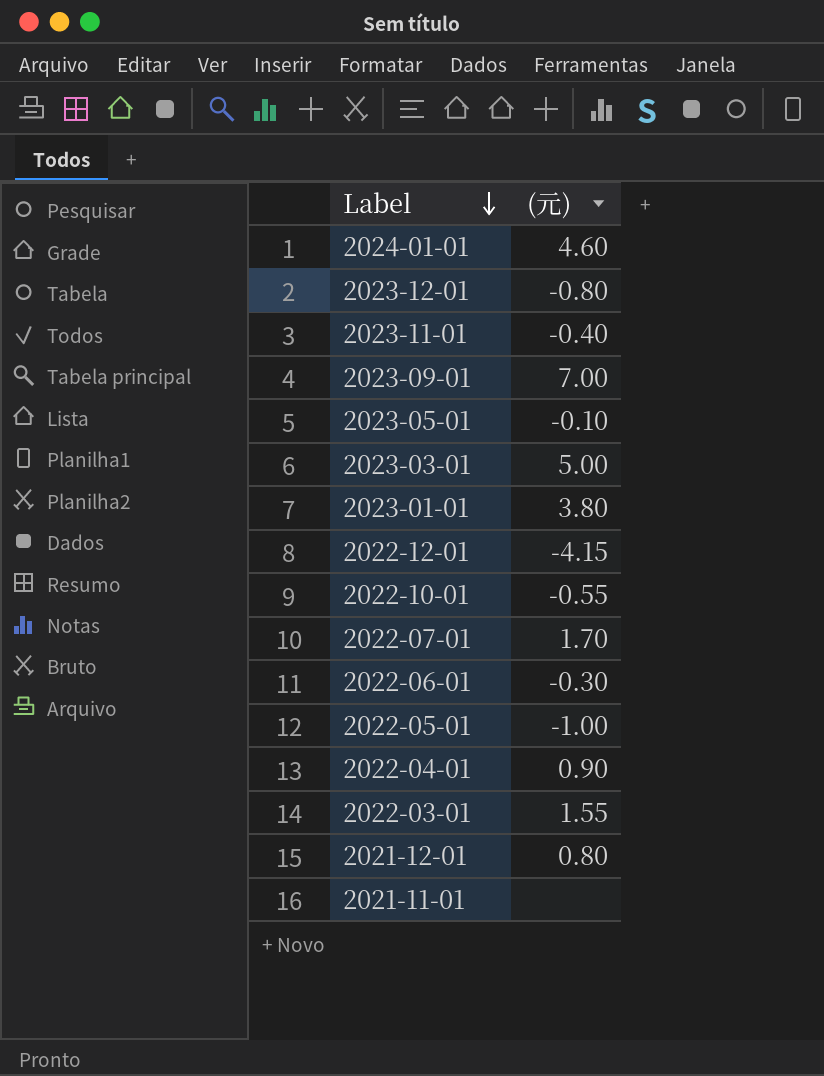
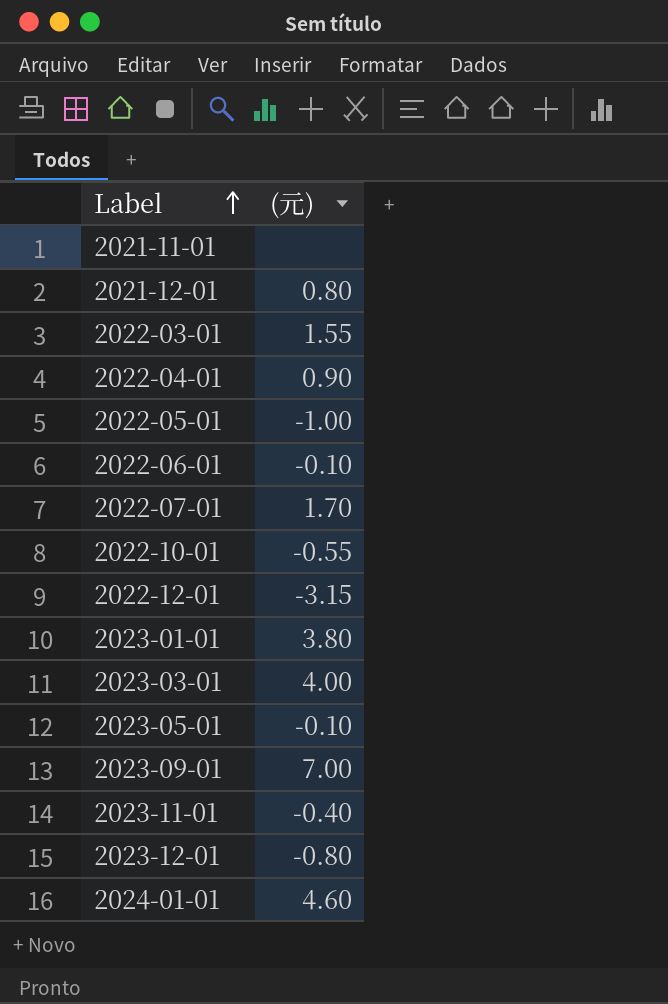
row order: Label descending -> Label ascending
2022-06-01 | (元): -0.30 -> -0.10
2022-12-01 | (元): -4.15 -> -3.15
2023-03-01 | (元): 5.00 -> 4.00

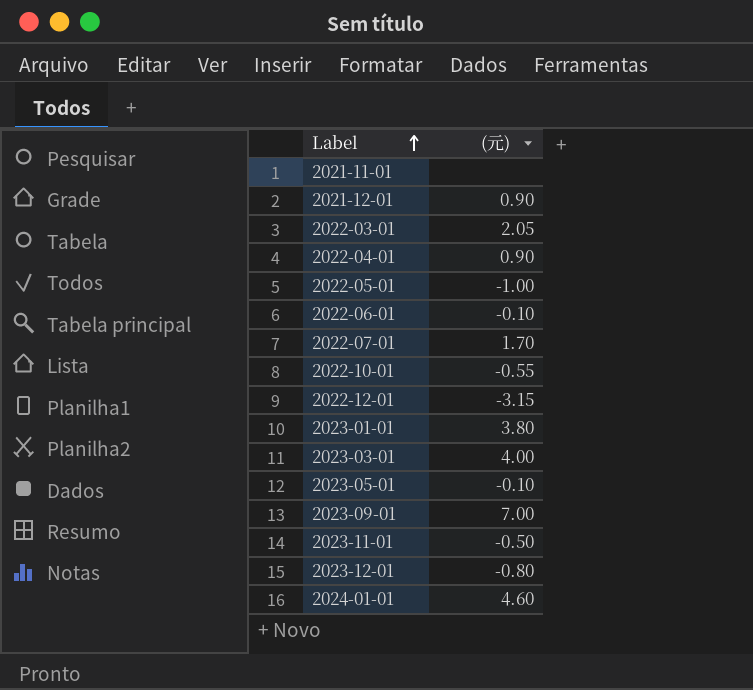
2021-12-01 | (元): 0.80 -> 0.90
2022-03-01 | (元): 1.55 -> 2.05
2023-11-01 | (元): -0.40 -> -0.50

